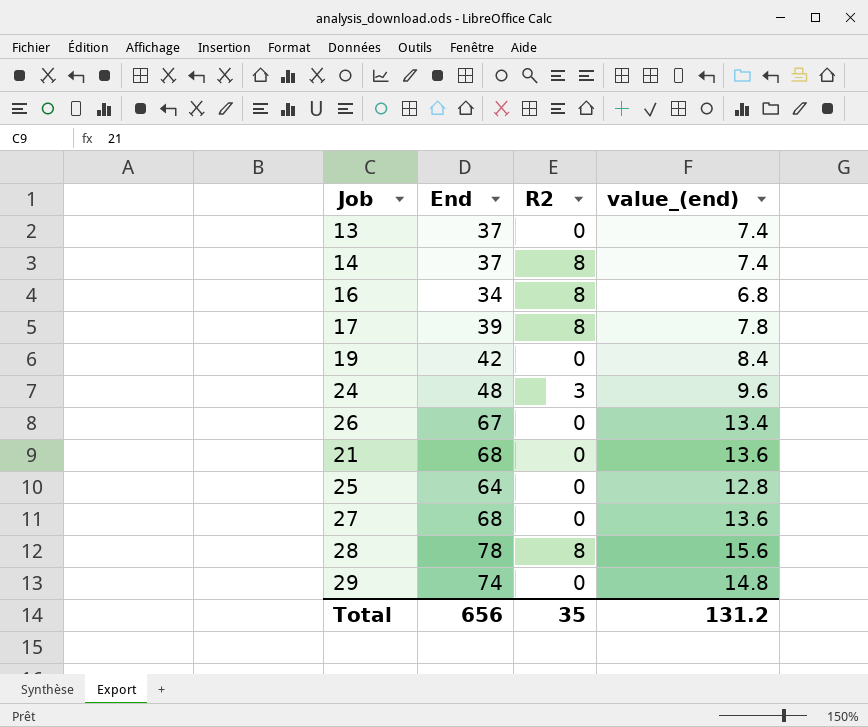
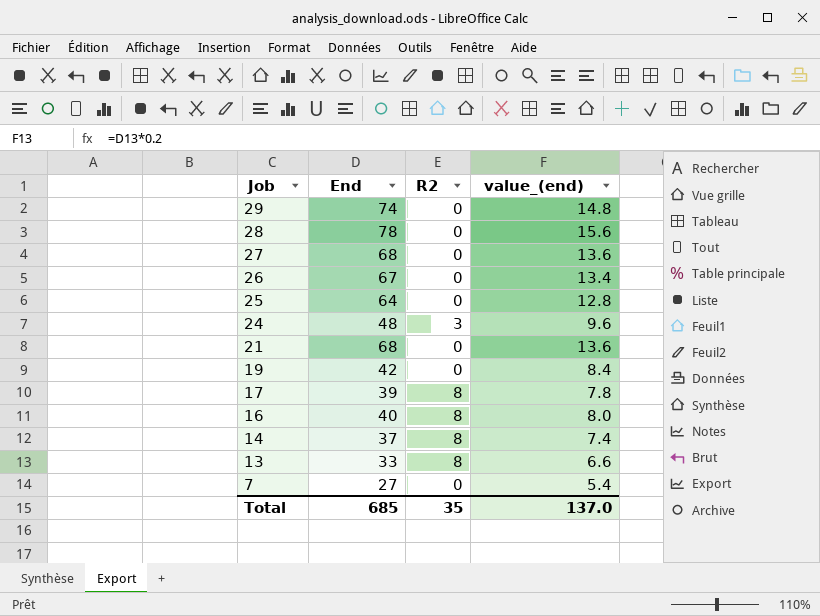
row order: none -> Job descending
28 | R2: 8 -> 0
16 | End: 34 -> 40
16 | value_(end): 6.8 -> 8.0
13 | End: 37 -> 33
13 | R2: 0 -> 8
13 | value_(end): 7.4 -> 6.6
row 7: none -> 27 | 0 | 5.4
Total | End: 656 -> 685
Total | value_(end): 131.2 -> 137.0

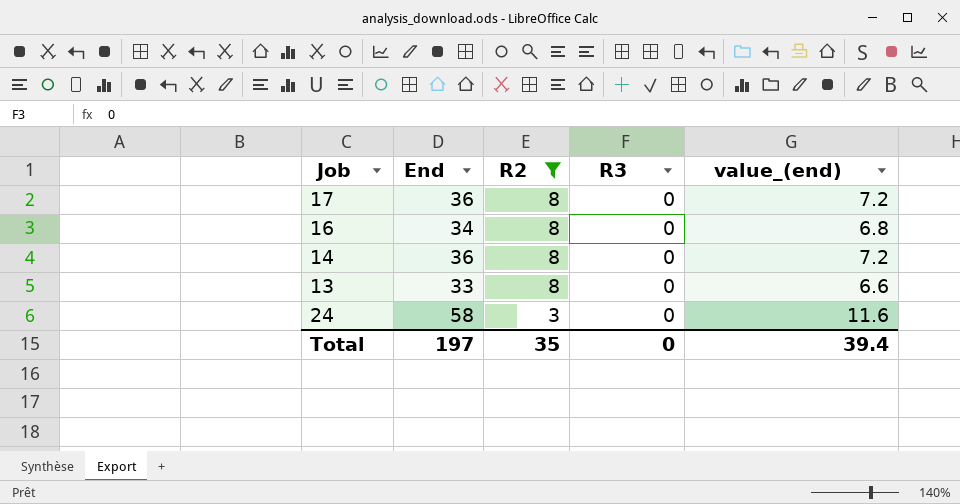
filter: none -> R2 != 0
row order: Job descending -> R2 descending
column R3 | position: none -> 4
17 | End: 39 -> 36
17 | value_(end): 7.8 -> 7.2
16 | End: 40 -> 34
16 | value_(end): 8.0 -> 6.8
14 | End: 37 -> 36
14 | value_(end): 7.4 -> 7.2
24 | End: 48 -> 58
24 | value_(end): 9.6 -> 11.6
Total | End: 685 -> 197
Total | value_(end): 137.0 -> 39.4

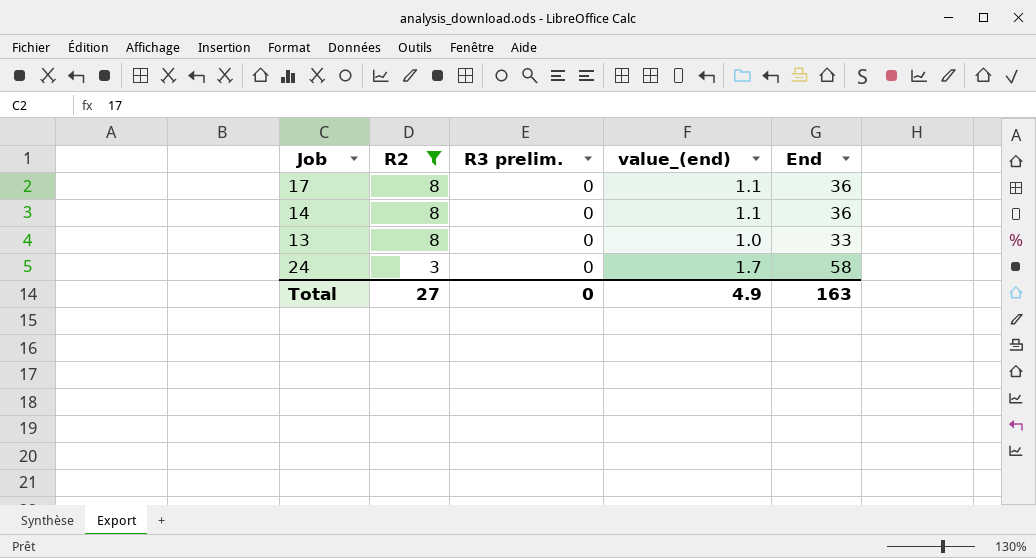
column name: R3 -> R3 prelim.
column value_(end) | formula: [End] * 0.2 -> [End] * 0.03
column End | position: 2 -> 5
row 16: 34 | 8 | 0 | 6.8 -> none
Total | R2: 35 -> 27
Total | value_(end): 39.4 -> 4.9
Total | End: 197 -> 163

